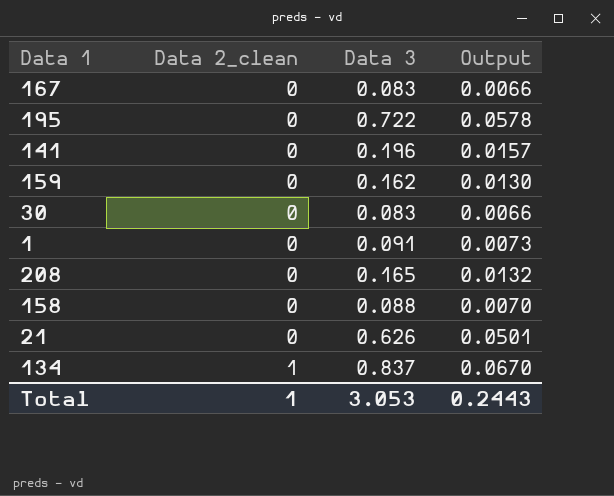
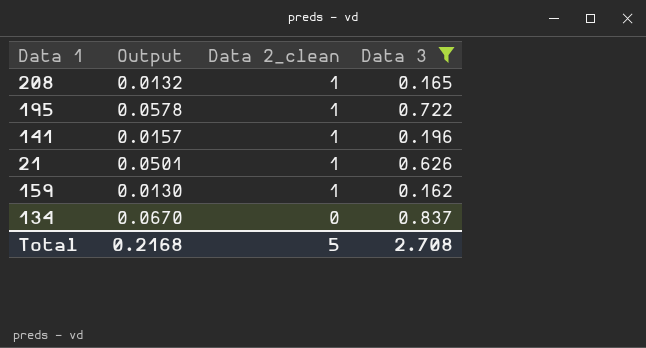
filter: none -> Data 3 >= 0.162
row order: Data 2_clean ascending -> Data 2_clean descending
column Output | position: 4 -> 2
208 | Data 2_clean: 0 -> 1
195 | Data 2_clean: 0 -> 1
141 | Data 2_clean: 0 -> 1
21 | Data 2_clean: 0 -> 1
159 | Data 2_clean: 0 -> 1
134 | Data 2_clean: 1 -> 0
Total | Output: 0.2443 -> 0.2168
Total | Data 2_clean: 1 -> 5
Total | Data 3: 3.053 -> 2.708

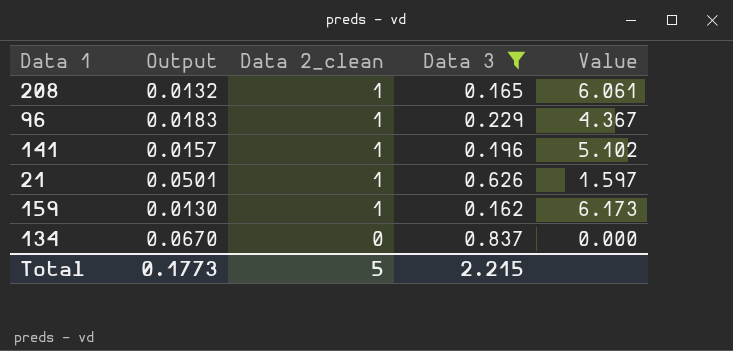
column Value | formula: none -> [Data 2_clean] / [Data 3]
row 195: 0.0578 | 1 | 0.722 -> none
row 96: none -> 0.0183 | 1 | 0.229 | 4.367
Total | Output: 0.2168 -> 0.1773
Total | Data 3: 2.708 -> 2.215

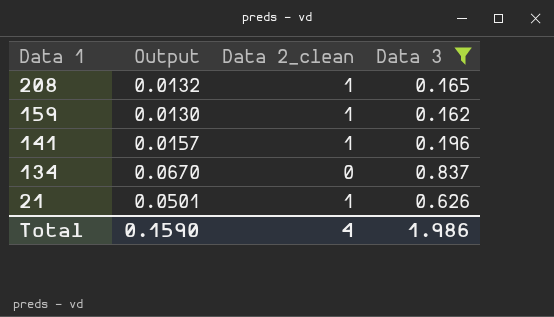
row order: Data 2_clean descending -> Data 1 descending
column Value | formula: [Data 2_clean] / [Data 3] -> none
row 96: 0.0183 | 1 | 0.229 | 4.367 -> none
Total | Output: 0.1773 -> 0.1590
Total | Data 2_clean: 5 -> 4
Total | Data 3: 2.215 -> 1.986

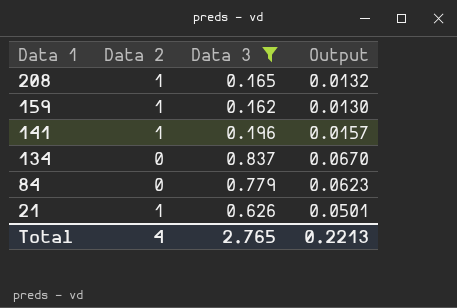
column name: Data 2_clean -> Data 2
column Output | position: 2 -> 4
row 84: none -> 0 | 0.779 | 0.0623
Total | Data 3: 1.986 -> 2.765
Total | Output: 0.1590 -> 0.2213

